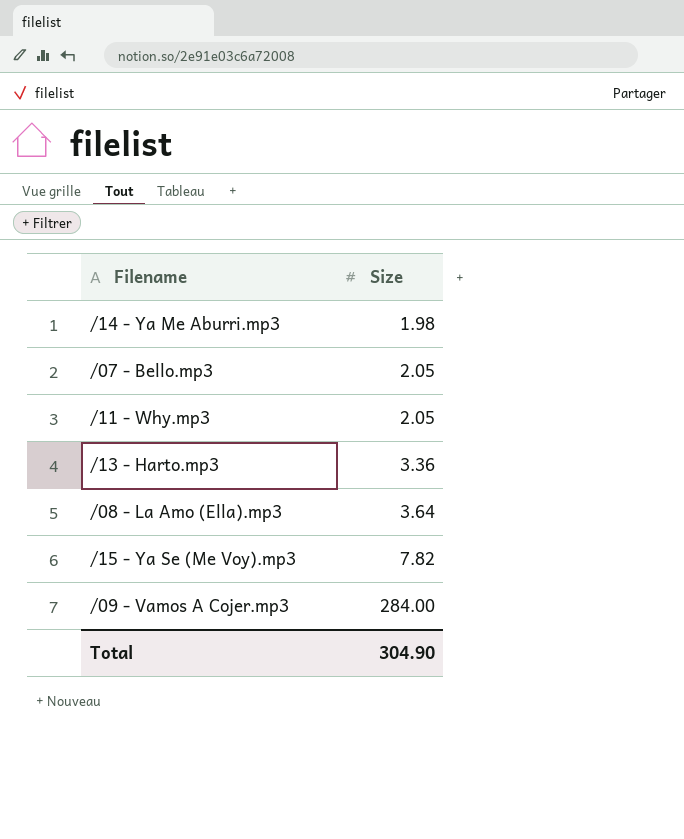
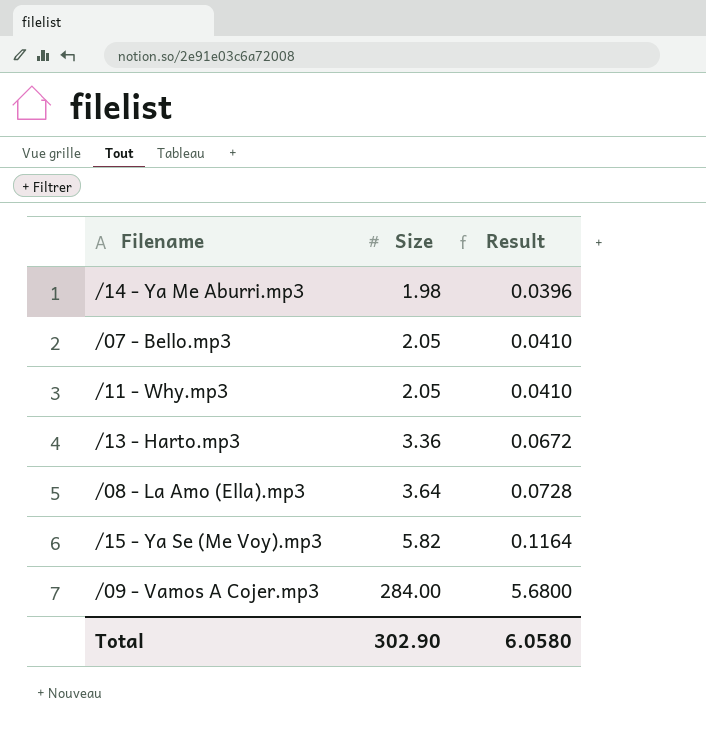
column Result | formula: none -> [Size] * 0.02
/15 - Ya Se (Me Voy).mp3 | Size: 7.82 -> 5.82
Total | Size: 304.90 -> 302.90

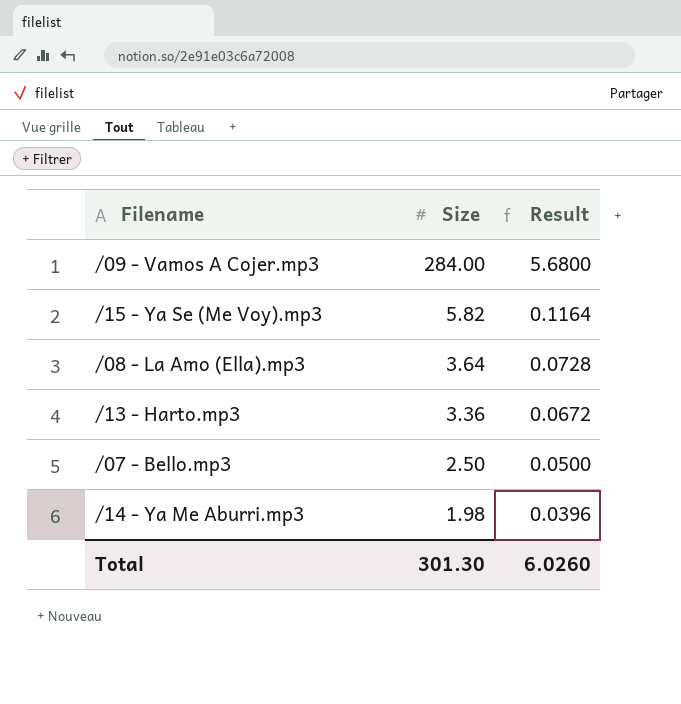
row order: Size ascending -> Size descending
row /11 - Why.mp3: 2.05 | 0.0410 -> none
/07 - Bello.mp3 | Size: 2.05 -> 2.50
/07 - Bello.mp3 | Result: 0.0410 -> 0.0500
Total | Size: 302.90 -> 301.30
Total | Result: 6.0580 -> 6.0260

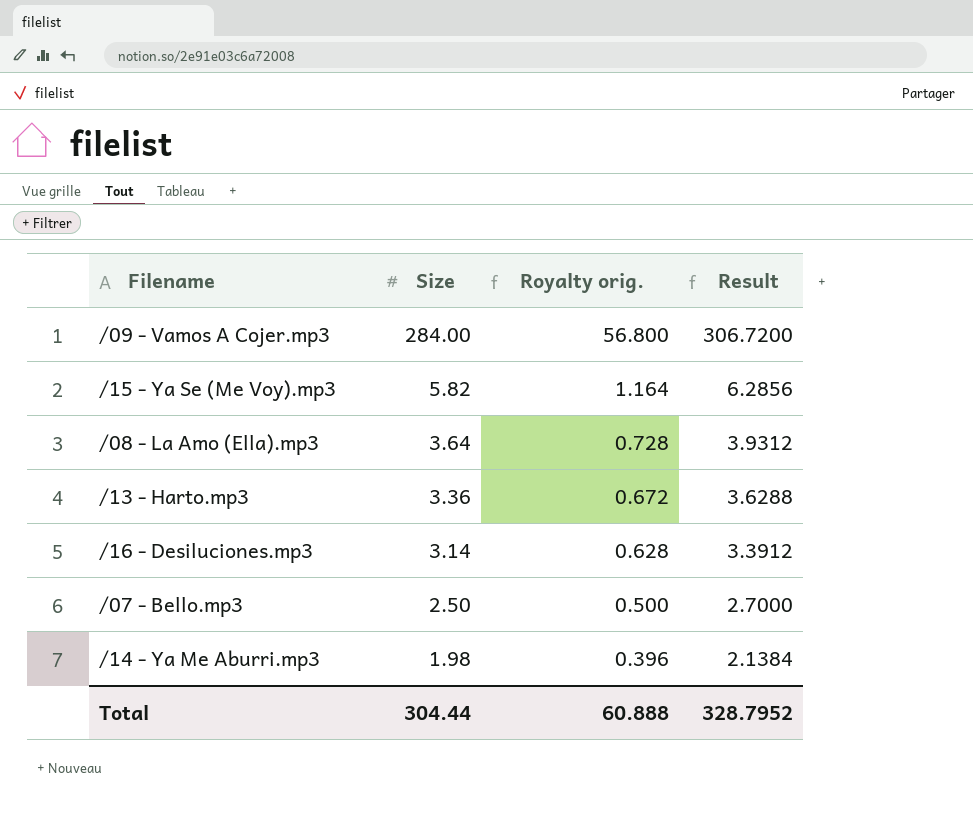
column Royalty orig. | formula: none -> [Size] * 0.2
column Result | formula: [Size] * 0.02 -> [Size] * 1.08
row /16 - Desiluciones.mp3: none -> 3.14 | 0.628 | 3.3912
Total | Size: 301.30 -> 304.44
Total | Result: 6.0260 -> 328.7952

